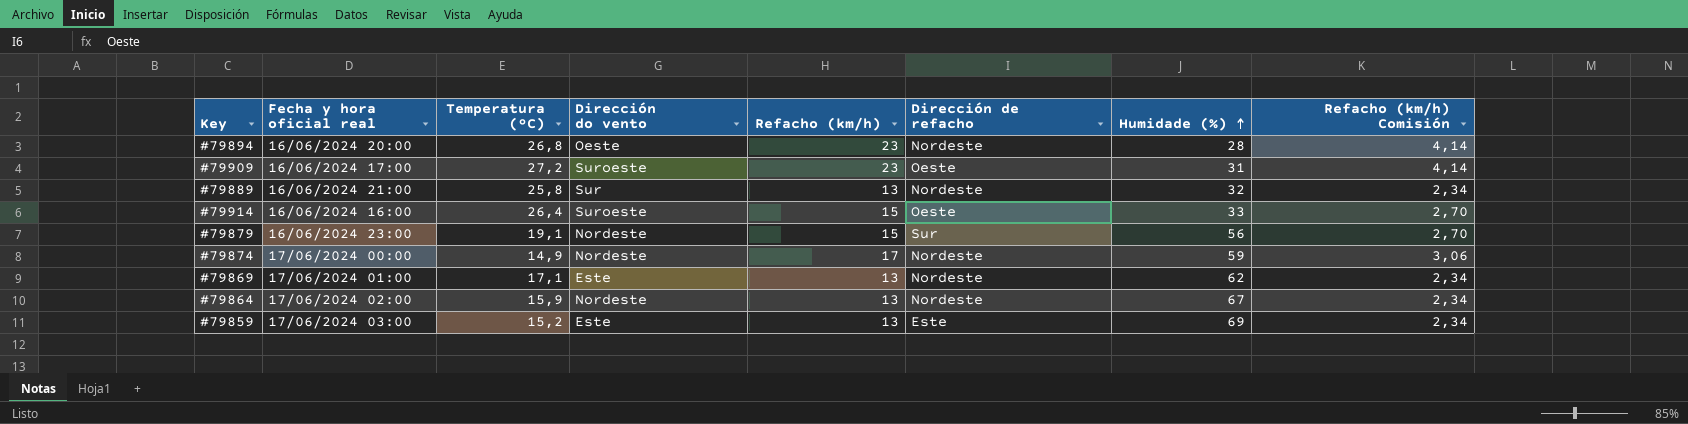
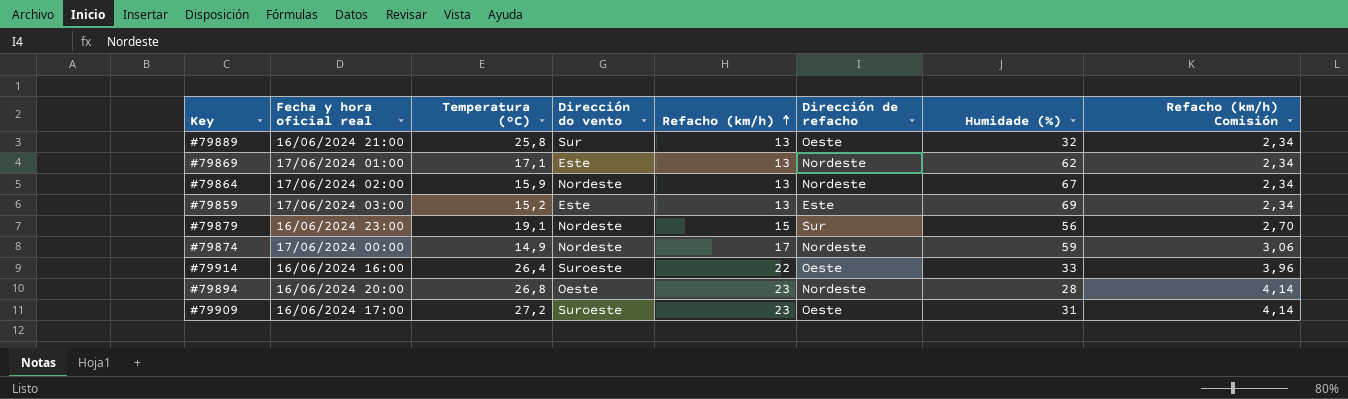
row order: Humidade (%) ascending -> Refacho (km/h) ascending
#79889 | Dirección de refacho: Nordeste -> Oeste
#79914 | Refacho (km/h): 15 -> 22
#79914 | Refacho (km/h) Comisión: 2,70 -> 3,96

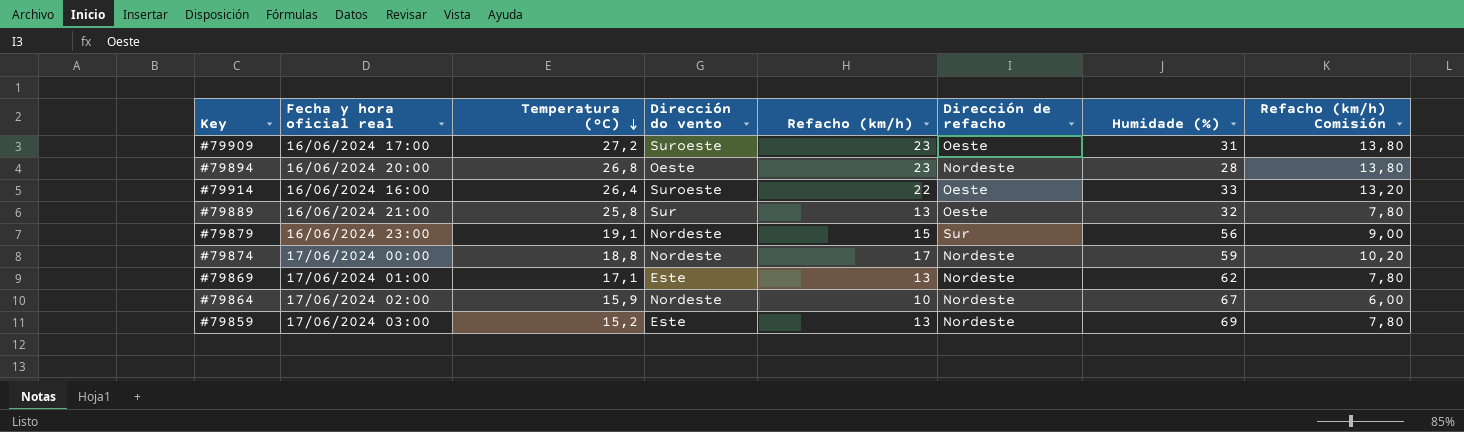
row order: Refacho (km/h) ascending -> Temperatura (ºC) descending
column Refacho (km/h) Comisión | formula: [Refacho (km/h)] * 0,18 -> [Refacho (km/h)] * 0,6
#79874 | Temperatura (ºC): 14,9 -> 18,8
#79864 | Refacho (km/h): 13 -> 10
#79859 | Dirección de refacho: Este -> Nordeste

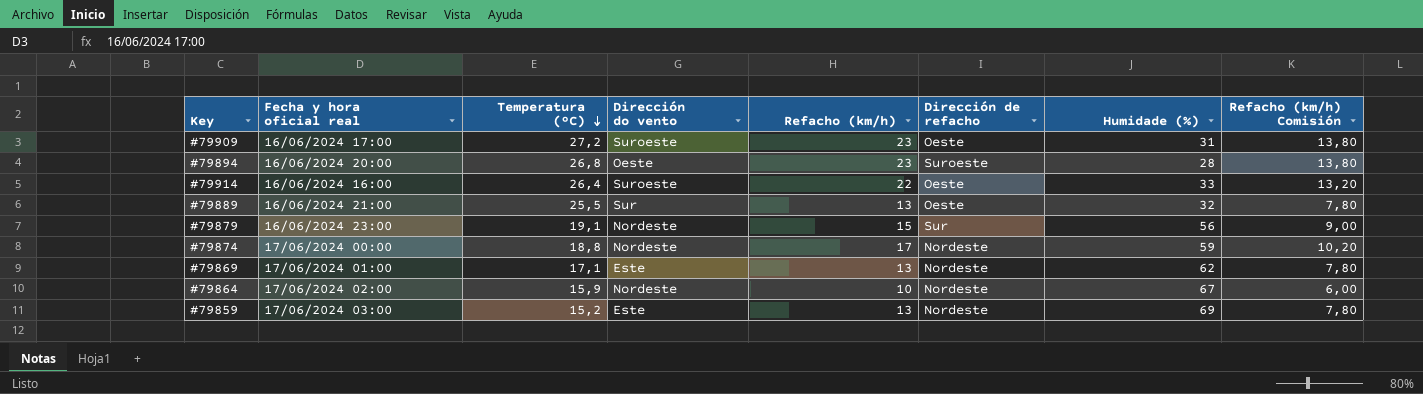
#79894 | Dirección de refacho: Nordeste -> Suroeste
#79889 | Temperatura (ºC): 25,8 -> 25,5

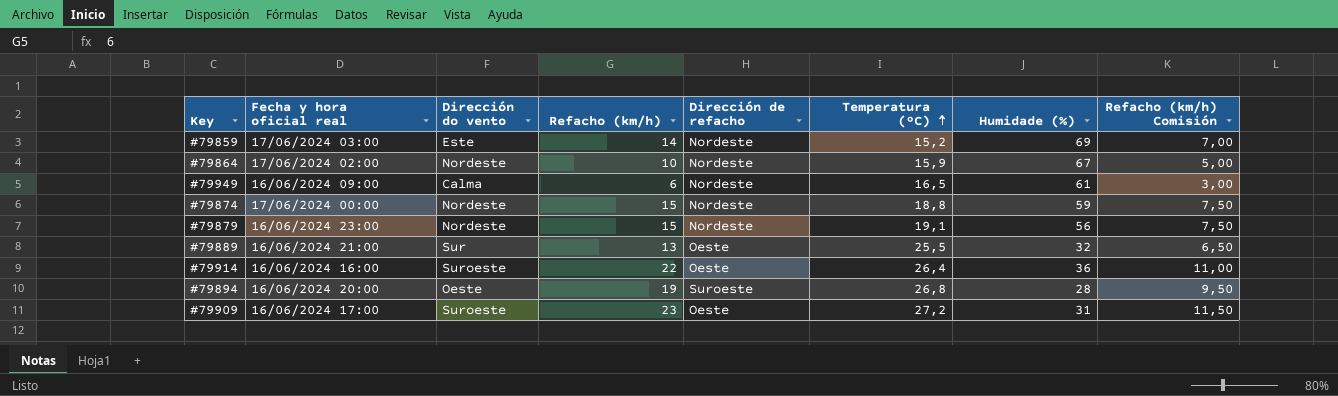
row order: Temperatura (ºC) descending -> Temperatura (ºC) ascending
column Temperatura (ºC) | position: 3 -> 6
column Refacho (km/h) Comisión | formula: [Refacho (km/h)] * 0,6 -> [Refacho (km/h)] * 0,5
row #79869: 17/06/2024 01:00 | 17,1 | Este | 13 | Nordeste | 62 | 7,80 -> none
#79859 | Refacho (km/h): 13 -> 14
row #79949: none -> 16/06/2024 09:00 | Calma | 6 | Nordeste | 16,5 | 61 | 3,00
#79874 | Refacho (km/h): 17 -> 15
#79879 | Dirección de refacho: Sur -> Nordeste
#79914 | Humidade (%): 33 -> 36
#79894 | Refacho (km/h): 23 -> 19

